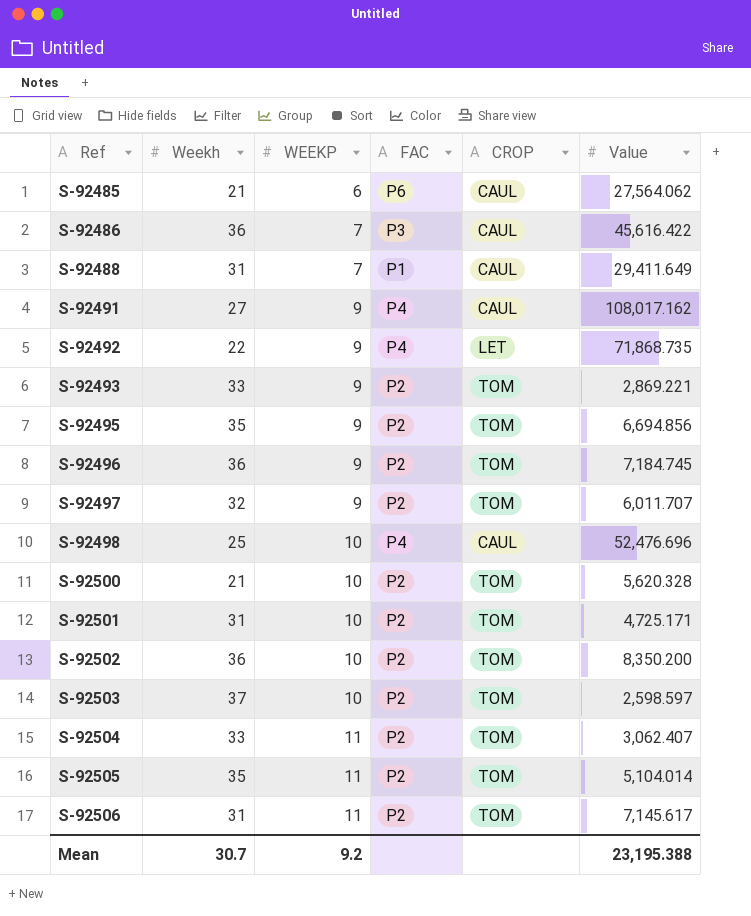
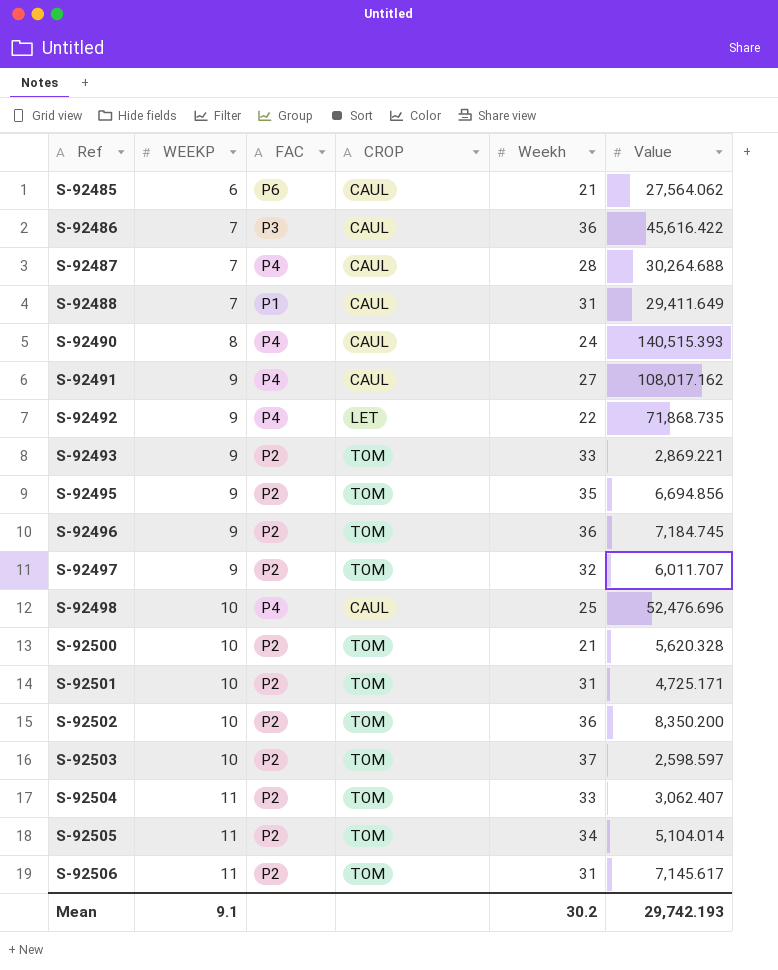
column Weekh | position: 2 -> 5
row S-92487: none -> 7 | P4 | CAUL | 28 | 30,264.688
row S-92490: none -> 8 | P4 | CAUL | 24 | 140,515.393
S-92505 | Weekh: 35 -> 34
Mean | WEEKP: 9.2 -> 9.1
Mean | Weekh: 30.7 -> 30.2
Mean | Value: 23,195.388 -> 29,742.193

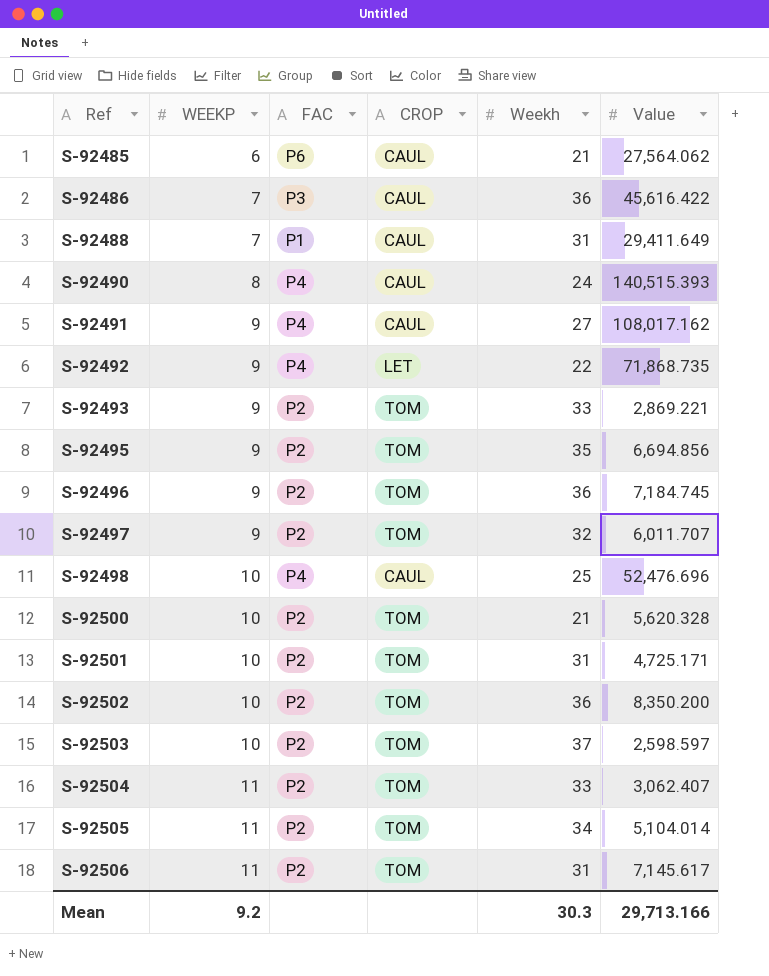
row S-92487: 7 | P4 | CAUL | 28 | 30,264.688 -> none
Mean | WEEKP: 9.1 -> 9.2
Mean | Weekh: 30.2 -> 30.3
Mean | Value: 29,742.193 -> 29,713.166

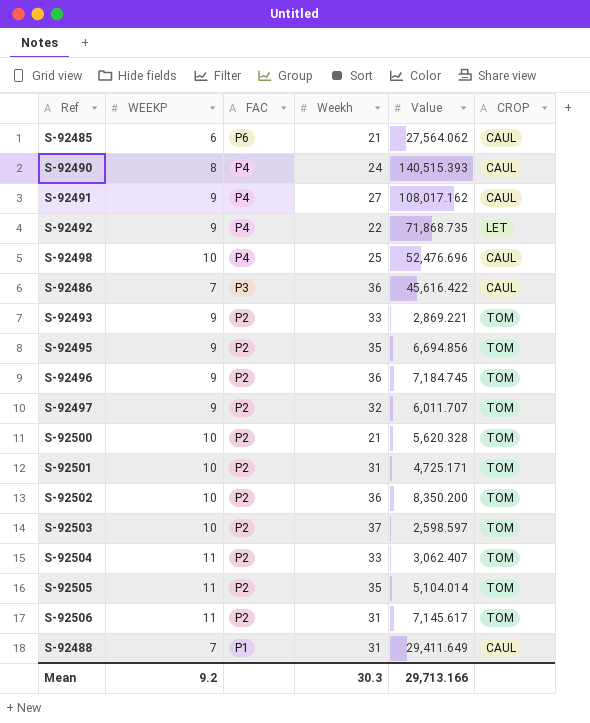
row order: Ref ascending -> FAC descending
column CROP | position: 4 -> 6
S-92505 | Weekh: 34 -> 35

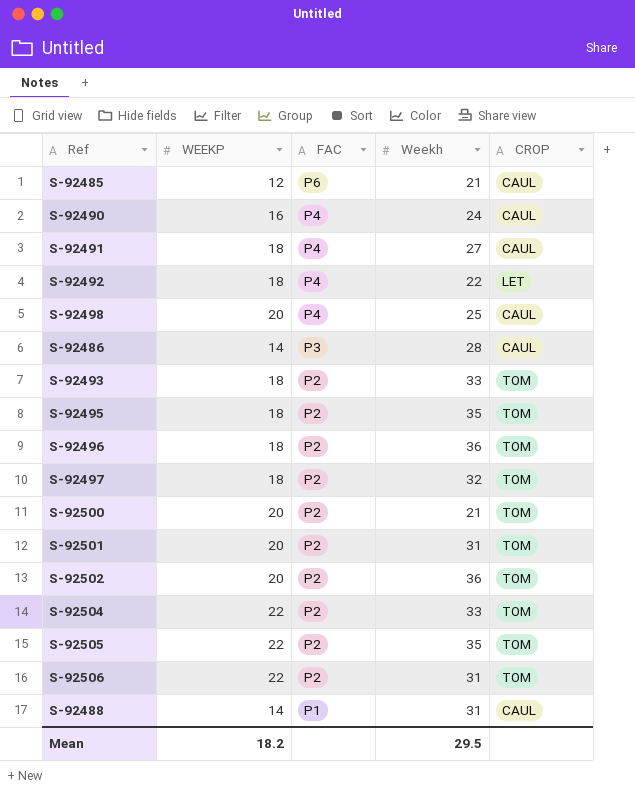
column Value | position: 5 -> none
row S-92503: 10 | P2 | 37 | 2,598.597 | TOM -> none
S-92485 | WEEKP: 6 -> 12
S-92490 | WEEKP: 8 -> 16
S-92491 | WEEKP: 9 -> 18
S-92492 | WEEKP: 9 -> 18
S-92498 | WEEKP: 10 -> 20
S-92486 | WEEKP: 7 -> 14
S-92486 | Weekh: 36 -> 28
S-92493 | WEEKP: 9 -> 18
S-92495 | WEEKP: 9 -> 18
S-92496 | WEEKP: 9 -> 18
S-92497 | WEEKP: 9 -> 18
S-92500 | WEEKP: 10 -> 20
S-92501 | WEEKP: 10 -> 20
S-92502 | WEEKP: 10 -> 20
S-92504 | WEEKP: 11 -> 22
S-92505 | WEEKP: 11 -> 22
S-92506 | WEEKP: 11 -> 22
S-92488 | WEEKP: 7 -> 14
Mean | WEEKP: 9.2 -> 18.2
Mean | Weekh: 30.3 -> 29.5

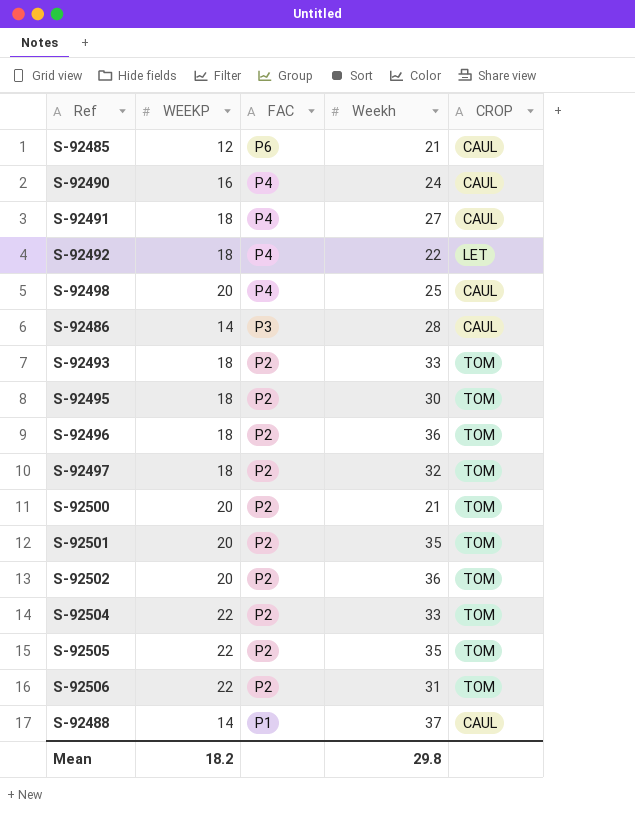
S-92495 | Weekh: 35 -> 30
S-92501 | Weekh: 31 -> 35
S-92488 | Weekh: 31 -> 37
Mean | Weekh: 29.5 -> 29.8

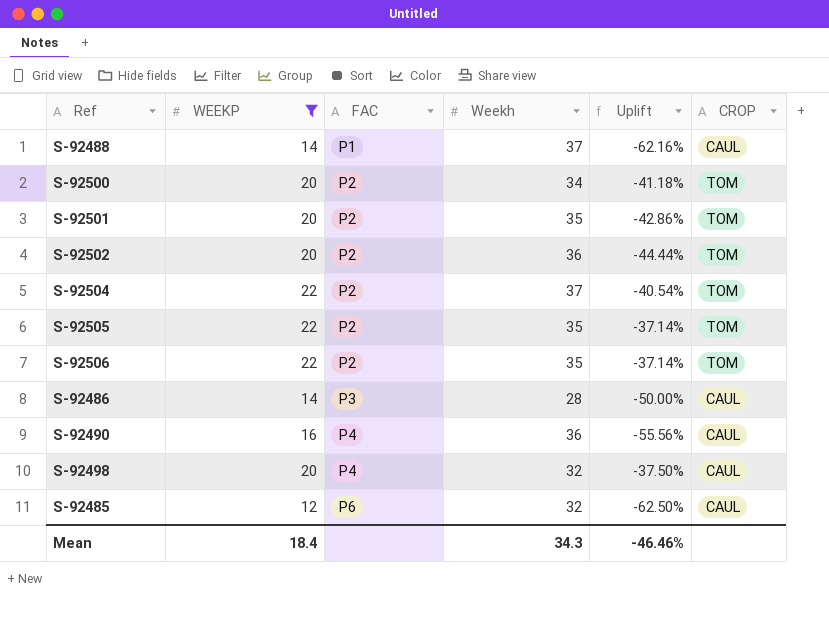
filter: none -> WEEKP != 18
row order: FAC descending -> FAC ascending
column Uplift | formula: none -> ([WEEKP] - [Weekh]) / [Weekh]
S-92500 | Weekh: 21 -> 34
S-92504 | Weekh: 33 -> 37
S-92506 | Weekh: 31 -> 35
S-92490 | Weekh: 24 -> 36
S-92498 | Weekh: 25 -> 32
S-92485 | Weekh: 21 -> 32
Mean | WEEKP: 18.2 -> 18.4
Mean | Weekh: 29.8 -> 34.3

